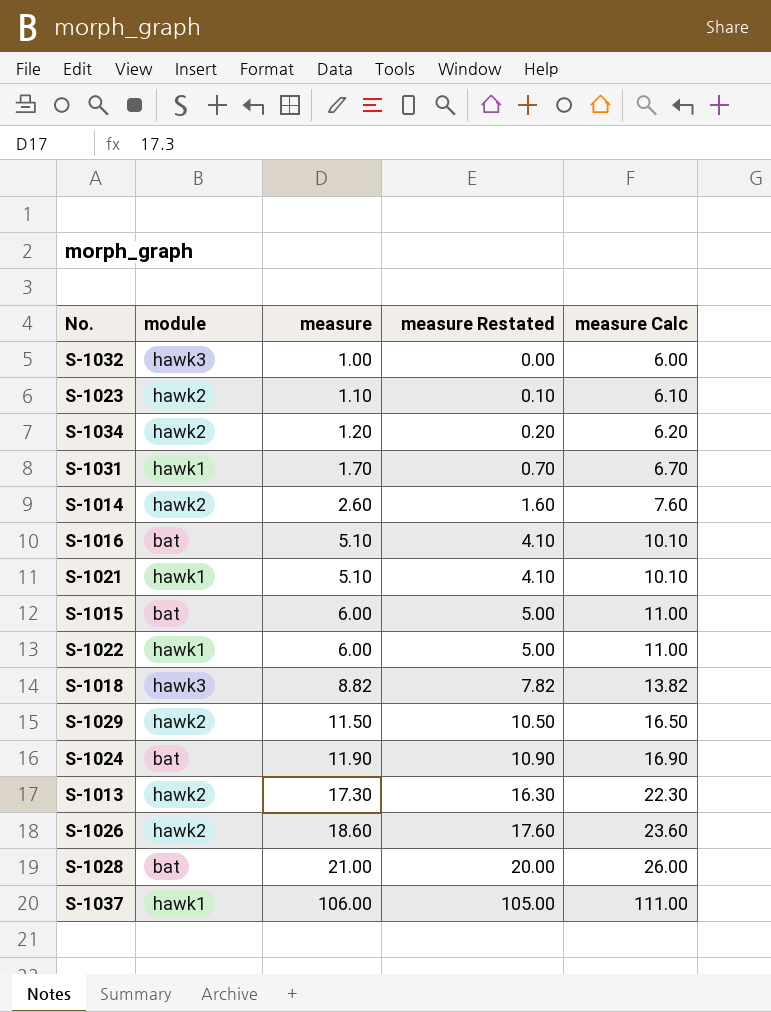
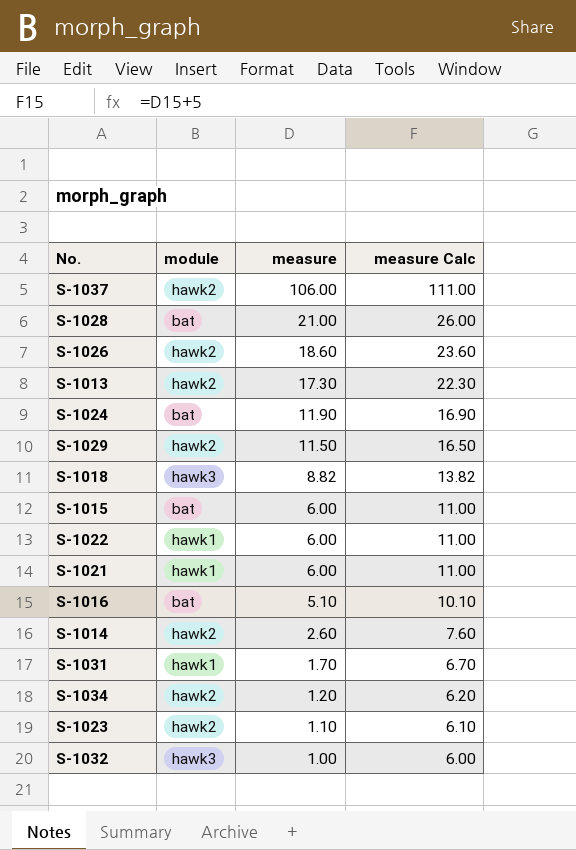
row order: measure ascending -> measure descending
column measure Restated | formula: [measure] - 1 -> none
S-1037 | module: hawk1 -> hawk2
S-1021 | measure: 5.10 -> 6.00
S-1021 | measure Calc: 10.10 -> 11.00

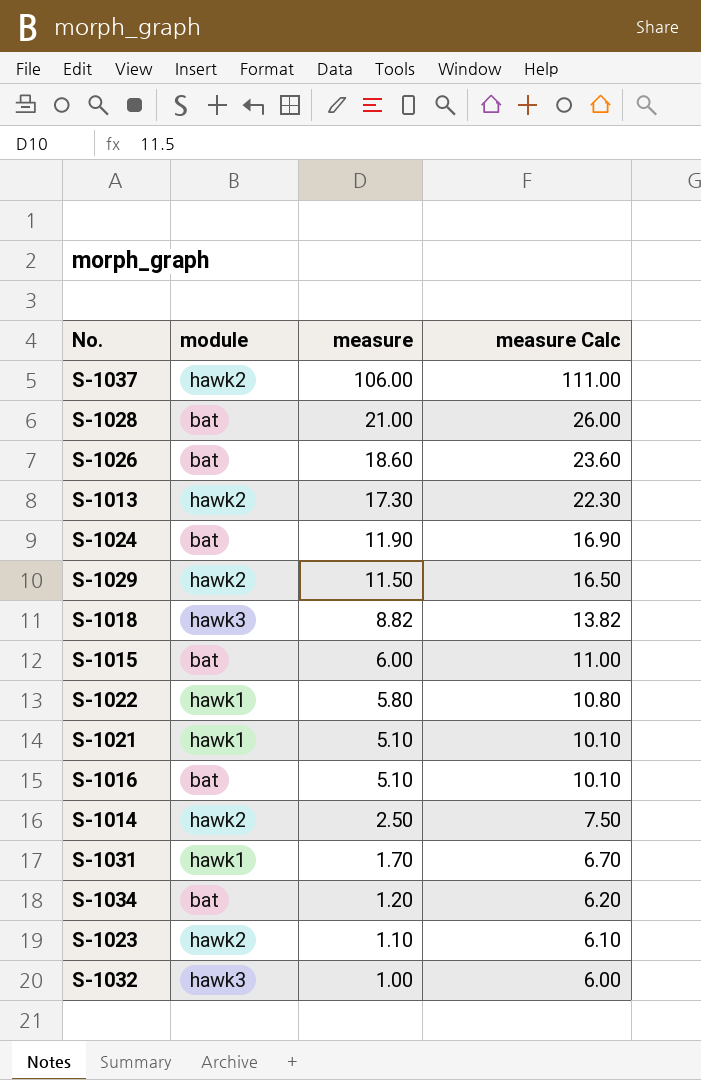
S-1026 | module: hawk2 -> bat
S-1022 | measure: 6.00 -> 5.80
S-1022 | measure Calc: 11.00 -> 10.80
S-1021 | measure: 6.00 -> 5.10
S-1021 | measure Calc: 11.00 -> 10.10
S-1014 | measure: 2.60 -> 2.50
S-1014 | measure Calc: 7.60 -> 7.50
S-1034 | module: hawk2 -> bat

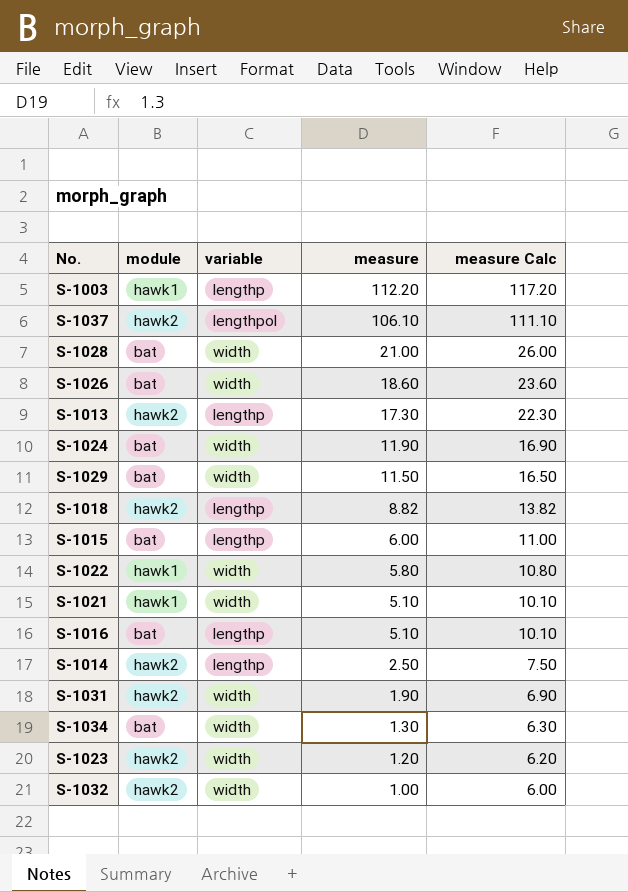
column variable | position: none -> 3
row S-1003: none -> hawk1 | lengthp | 112.20 | 117.20
S-1037 | measure: 106.00 -> 106.10
S-1037 | measure Calc: 111.00 -> 111.10
S-1029 | module: hawk2 -> bat
S-1018 | module: hawk3 -> hawk2
S-1031 | module: hawk1 -> hawk2
S-1031 | measure: 1.70 -> 1.90
S-1031 | measure Calc: 6.70 -> 6.90
S-1034 | measure: 1.20 -> 1.30
S-1034 | measure Calc: 6.20 -> 6.30
S-1023 | measure: 1.10 -> 1.20
S-1023 | measure Calc: 6.10 -> 6.20
S-1032 | module: hawk3 -> hawk2

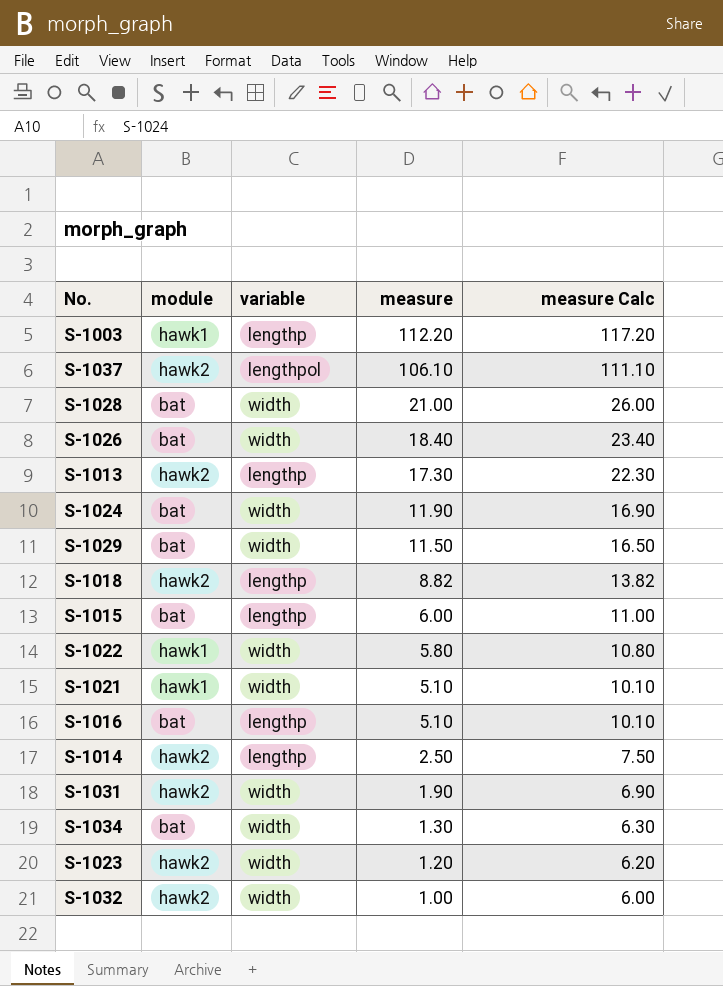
S-1026 | measure: 18.60 -> 18.40
S-1026 | measure Calc: 23.60 -> 23.40

